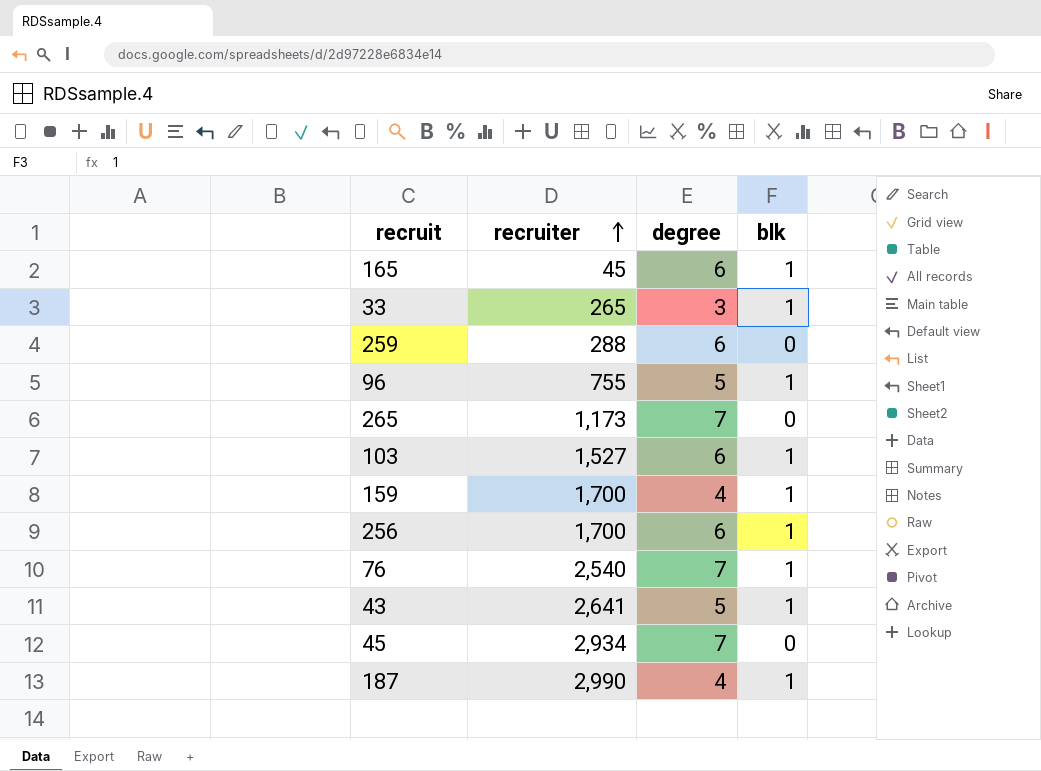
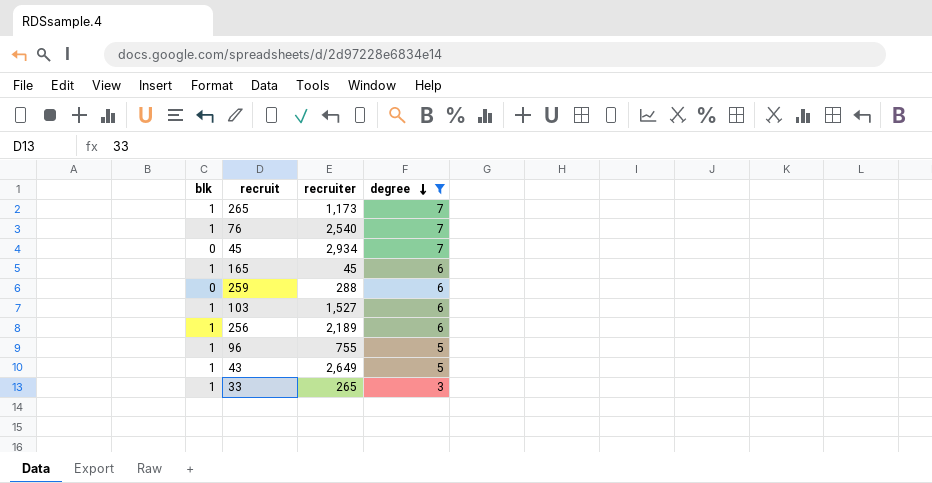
filter: none -> degree != 4
row order: recruiter ascending -> degree descending
column blk | position: 4 -> 1
265 | blk: 0 -> 1
256 | recruiter: 1,700 -> 2,189
43 | recruiter: 2,641 -> 2,649

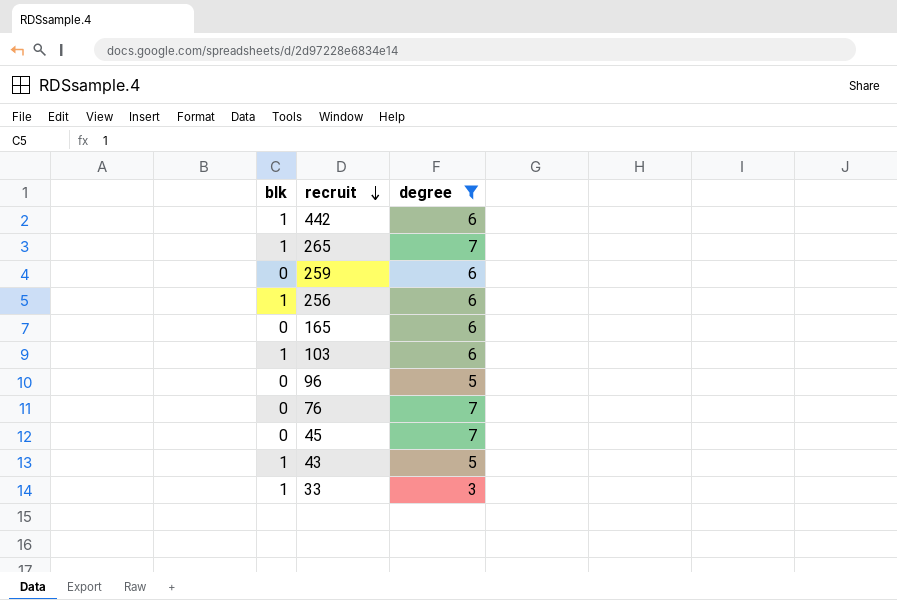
row order: degree descending -> recruit descending
column recruiter | position: 3 -> none
row 442: none -> 1 | 6
165 | blk: 1 -> 0
96 | blk: 1 -> 0
76 | blk: 1 -> 0

